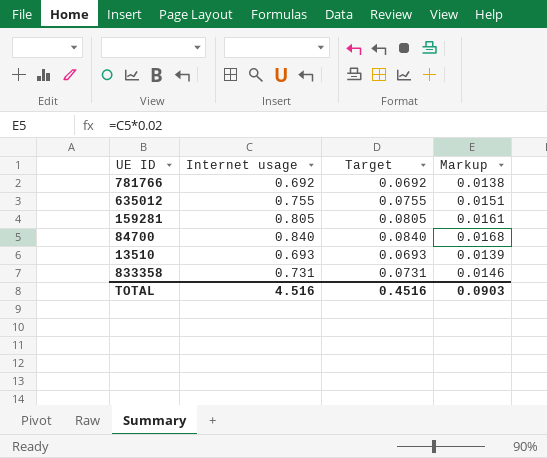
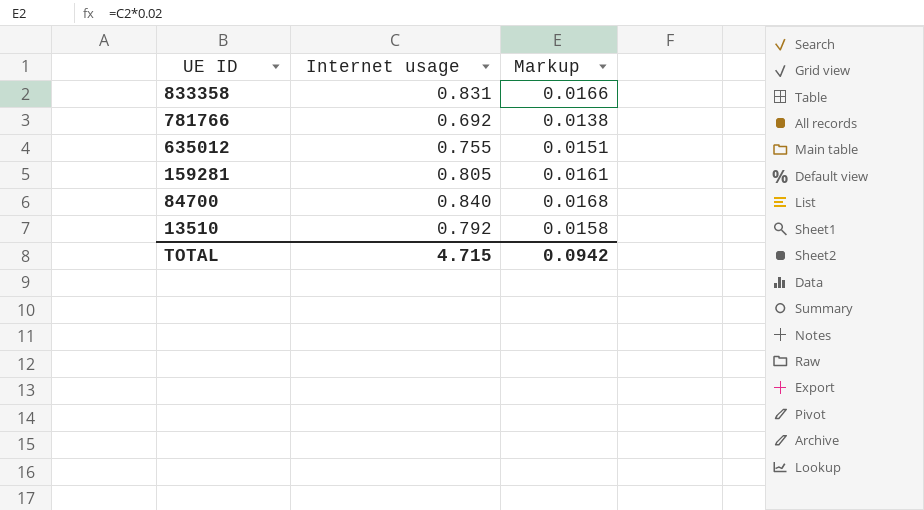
row order: none -> UE ID descending
column Target | formula: [Internet usage] * 0.1 -> none
833358 | Internet usage: 0.731 -> 0.831
833358 | Markup: 0.0146 -> 0.0166
13510 | Internet usage: 0.693 -> 0.792
13510 | Markup: 0.0139 -> 0.0158
TOTAL | Internet usage: 4.516 -> 4.715
TOTAL | Markup: 0.0903 -> 0.0942

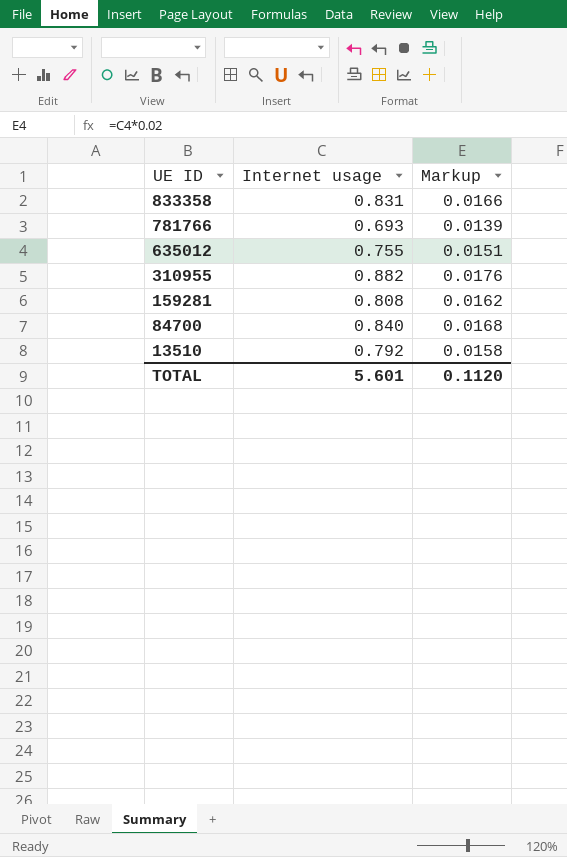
781766 | Internet usage: 0.692 -> 0.693
781766 | Markup: 0.0138 -> 0.0139
row 310955: none -> 0.882 | 0.0176
159281 | Internet usage: 0.805 -> 0.808
159281 | Markup: 0.0161 -> 0.0162
TOTAL | Internet usage: 4.715 -> 5.601
TOTAL | Markup: 0.0942 -> 0.1120

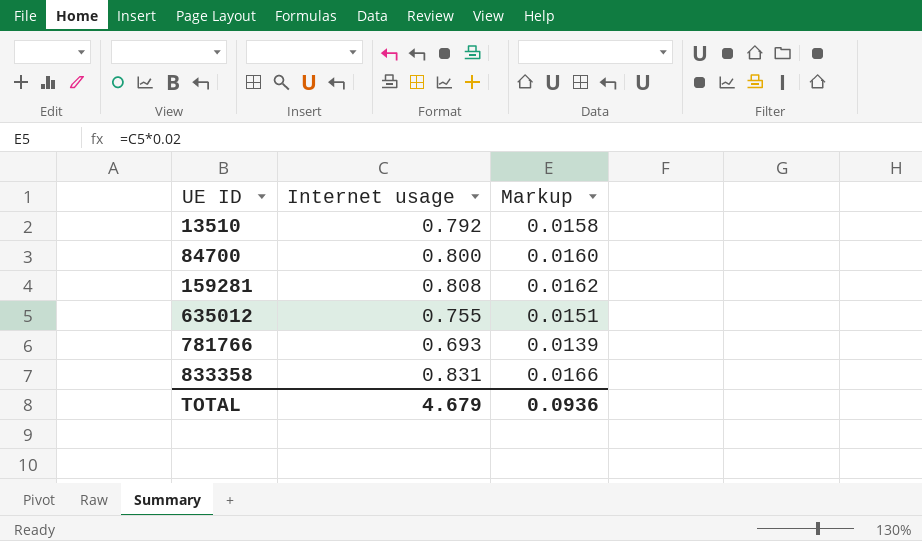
row order: UE ID descending -> UE ID ascending
row 310955: 0.882 | 0.0176 -> none
84700 | Internet usage: 0.840 -> 0.800
84700 | Markup: 0.0168 -> 0.0160
TOTAL | Internet usage: 5.601 -> 4.679
TOTAL | Markup: 0.1120 -> 0.0936

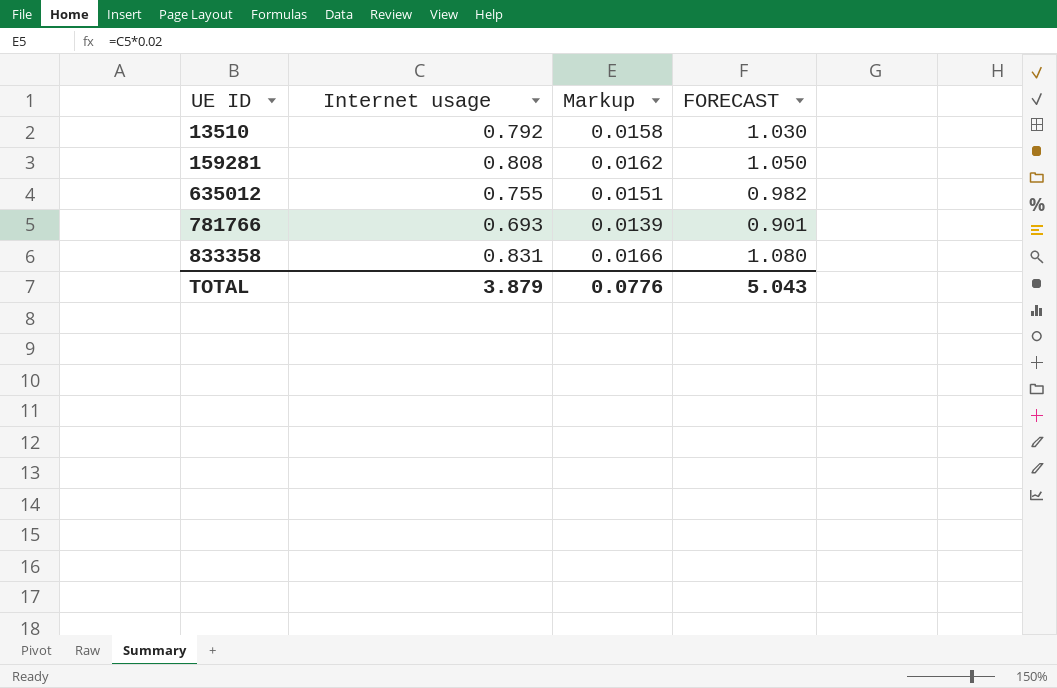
column FORECAST | formula: none -> [Internet usage] * 1.3
row 84700: 0.800 | 0.0160 -> none
TOTAL | Internet usage: 4.679 -> 3.879
TOTAL | Markup: 0.0936 -> 0.0776

